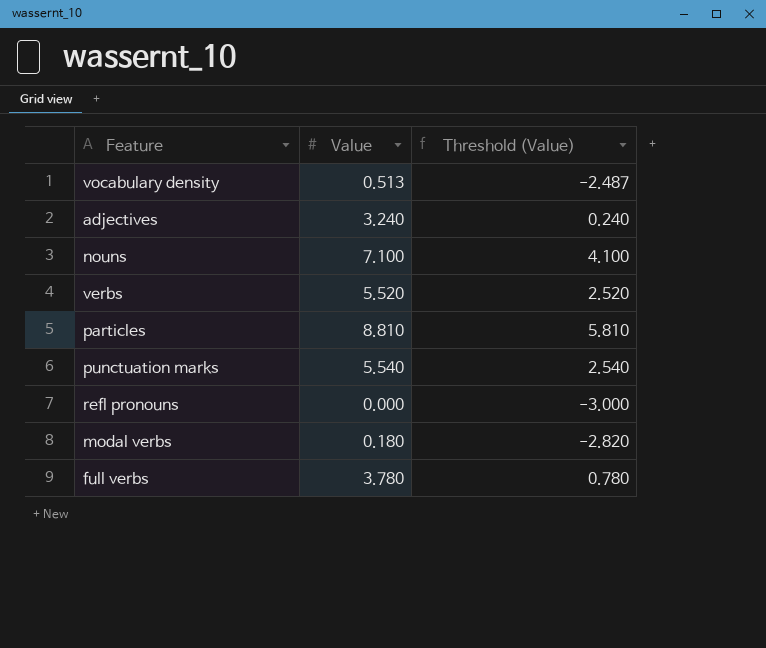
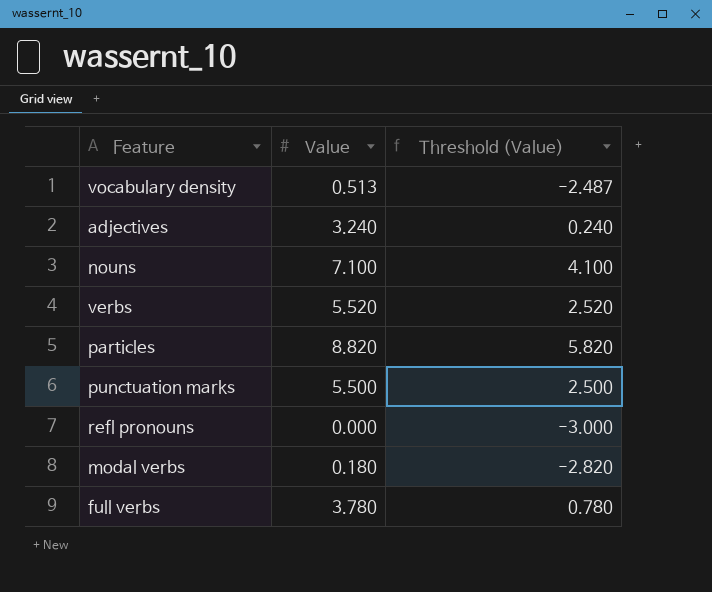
particles | Value: 8.810 -> 8.820
particles | Threshold (Value): 5.810 -> 5.820
punctuation marks | Value: 5.540 -> 5.500
punctuation marks | Threshold (Value): 2.540 -> 2.500

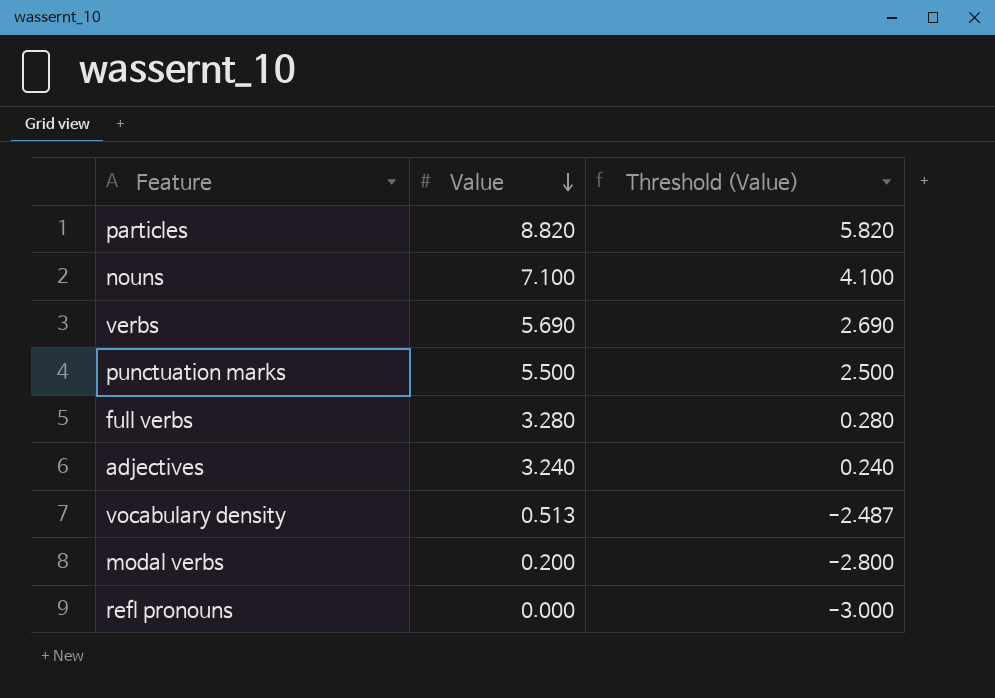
row order: none -> Value descending
verbs | Value: 5.520 -> 5.690
verbs | Threshold (Value): 2.520 -> 2.690
full verbs | Value: 3.780 -> 3.280
full verbs | Threshold (Value): 0.780 -> 0.280
modal verbs | Value: 0.180 -> 0.200
modal verbs | Threshold (Value): -2.820 -> -2.800

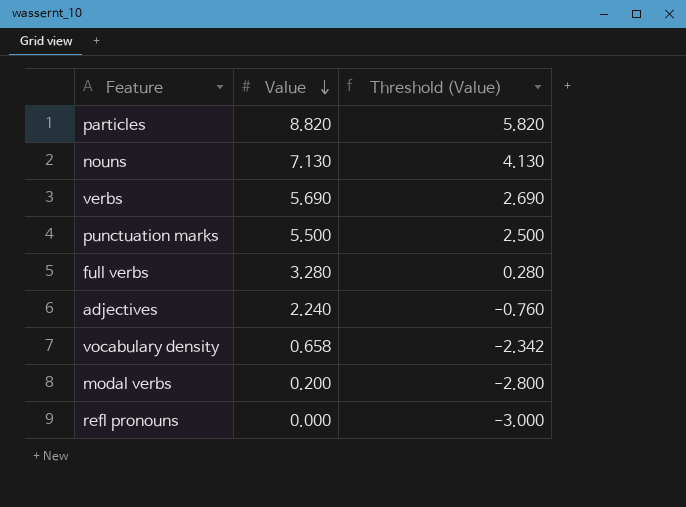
nouns | Value: 7.100 -> 7.130
nouns | Threshold (Value): 4.100 -> 4.130
adjectives | Value: 3.240 -> 2.240
adjectives | Threshold (Value): 0.240 -> -0.760
vocabulary density | Value: 0.513 -> 0.658
vocabulary density | Threshold (Value): -2.487 -> -2.342

